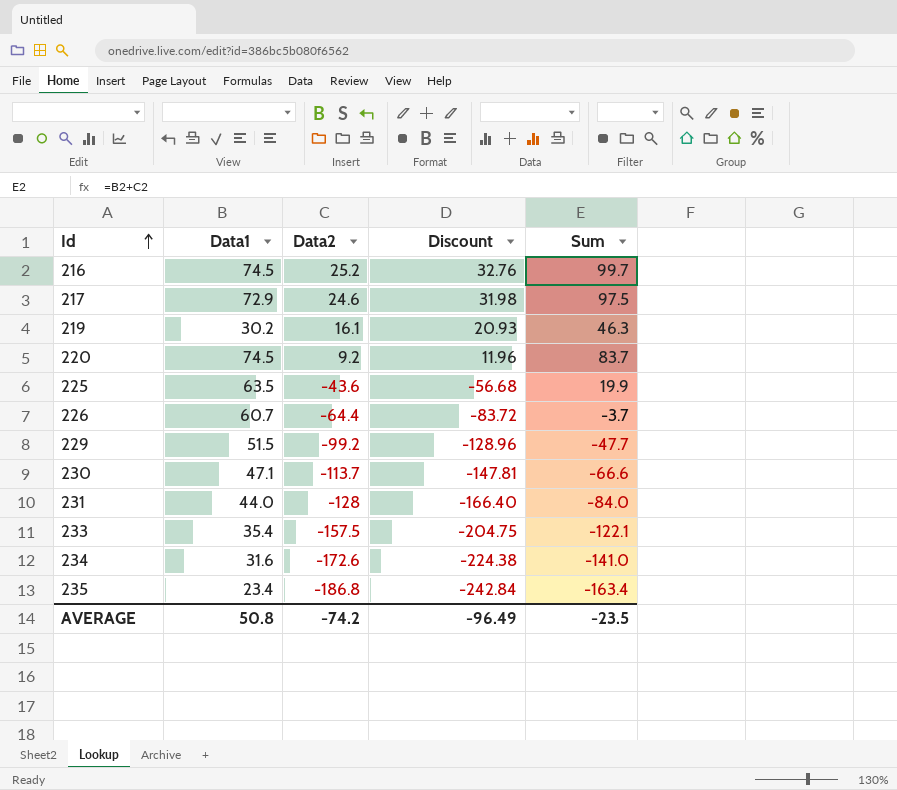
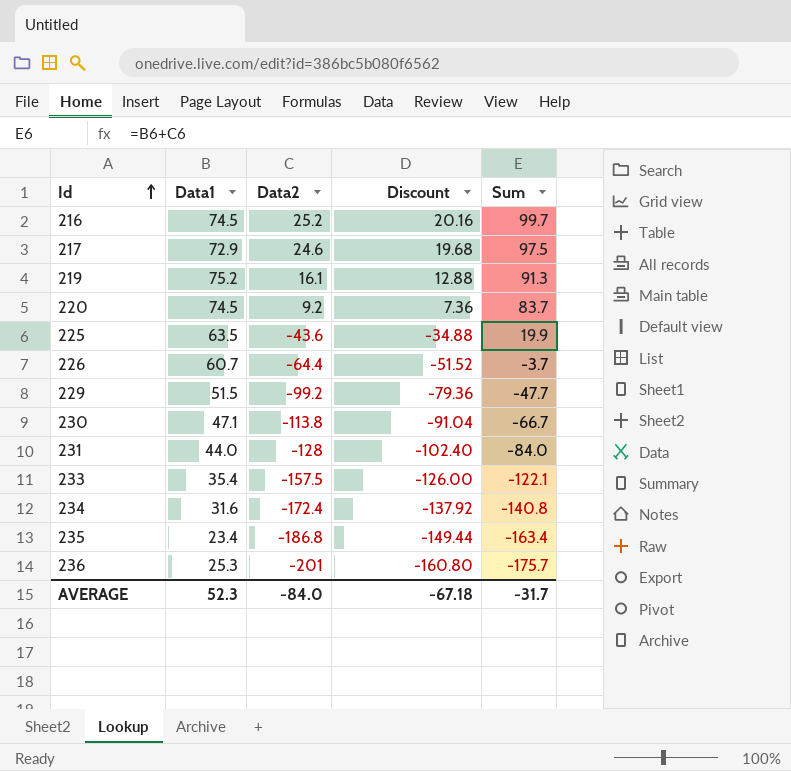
column Discount | formula: [Data2] * 1.3 -> [Data2] * 0.8
219 | Data1: 30.2 -> 75.2
219 | Sum: 46.3 -> 91.3
230 | Data2: -113.7 -> -113.8
230 | Sum: -66.6 -> -66.7
234 | Data2: -172.6 -> -172.4
234 | Sum: -141.0 -> -140.8
row 236: none -> 25.3 | -201 | -160.80 | -175.7
AVERAGE | Data1: 50.8 -> 52.3
AVERAGE | Data2: -74.2 -> -84.0
AVERAGE | Discount: -96.49 -> -67.18
AVERAGE | Sum: -23.5 -> -31.7

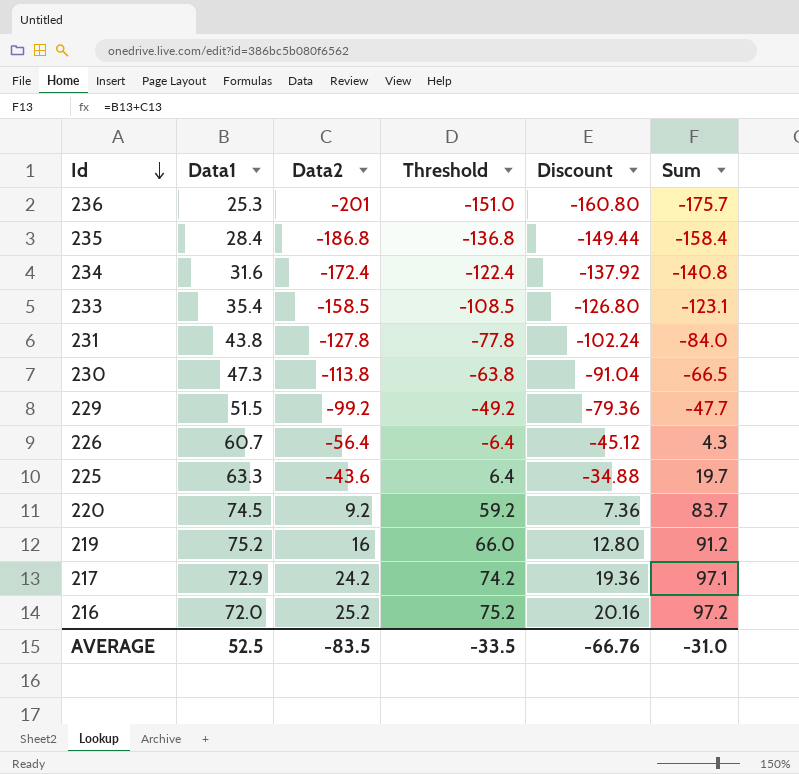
row order: Id ascending -> Id descending
column Threshold | formula: none -> [Data2] + 50
235 | Data1: 23.4 -> 28.4
235 | Sum: -163.4 -> -158.4
233 | Data2: -157.5 -> -158.5
233 | Discount: -126.00 -> -126.80
233 | Sum: -122.1 -> -123.1
231 | Data1: 44.0 -> 43.8
231 | Data2: -128 -> -127.8
231 | Discount: -102.40 -> -102.24
230 | Data1: 47.1 -> 47.3
230 | Sum: -66.7 -> -66.5
226 | Data2: -64.4 -> -56.4
226 | Discount: -51.52 -> -45.12
226 | Sum: -3.7 -> 4.3
225 | Data1: 63.5 -> 63.3
225 | Sum: 19.9 -> 19.7
219 | Data2: 16.1 -> 16
219 | Discount: 12.88 -> 12.80
219 | Sum: 91.3 -> 91.2
217 | Data2: 24.6 -> 24.2
217 | Discount: 19.68 -> 19.36
217 | Sum: 97.5 -> 97.1
216 | Data1: 74.5 -> 72.0
216 | Sum: 99.7 -> 97.2
AVERAGE | Data1: 52.3 -> 52.5
AVERAGE | Data2: -84.0 -> -83.5
AVERAGE | Discount: -67.18 -> -66.76
AVERAGE | Sum: -31.7 -> -31.0

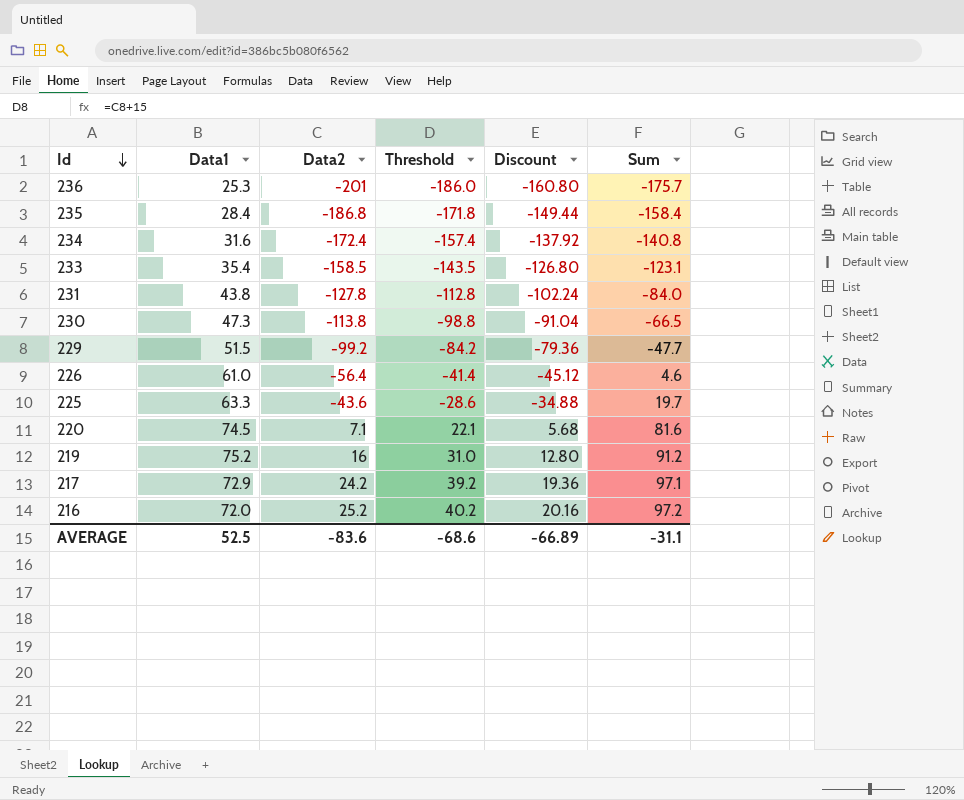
column Threshold | formula: [Data2] + 50 -> [Data2] + 15
226 | Data1: 60.7 -> 61.0
226 | Sum: 4.3 -> 4.6
220 | Data2: 9.2 -> 7.1
220 | Discount: 7.36 -> 5.68
220 | Sum: 83.7 -> 81.6
AVERAGE | Data2: -83.5 -> -83.6
AVERAGE | Threshold: -33.5 -> -68.6
AVERAGE | Discount: -66.76 -> -66.89
AVERAGE | Sum: -31.0 -> -31.1

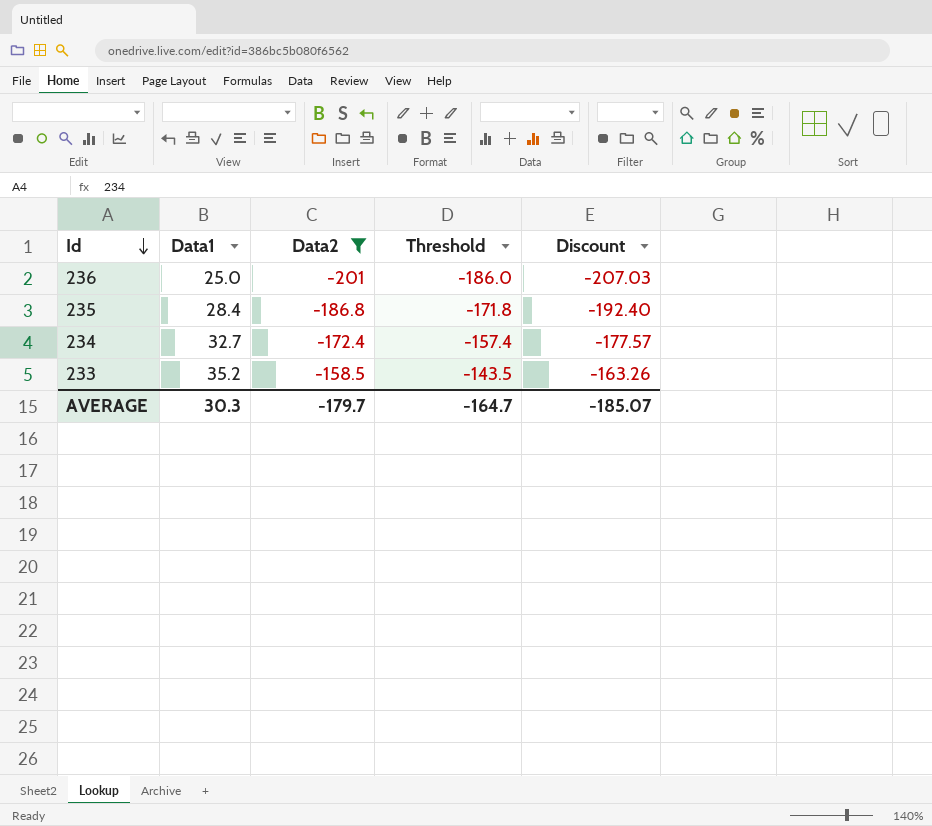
filter: none -> Data2 <= -158.5
column Sum | formula: [Data1] + [Data2] -> none
column Discount | formula: [Data2] * 0.8 -> [Data2] * 1.03
236 | Data1: 25.3 -> 25.0
234 | Data1: 31.6 -> 32.7
233 | Data1: 35.4 -> 35.2
AVERAGE | Data1: 52.5 -> 30.3
AVERAGE | Data2: -83.6 -> -179.7
AVERAGE | Threshold: -68.6 -> -164.7
AVERAGE | Discount: -66.89 -> -185.07

